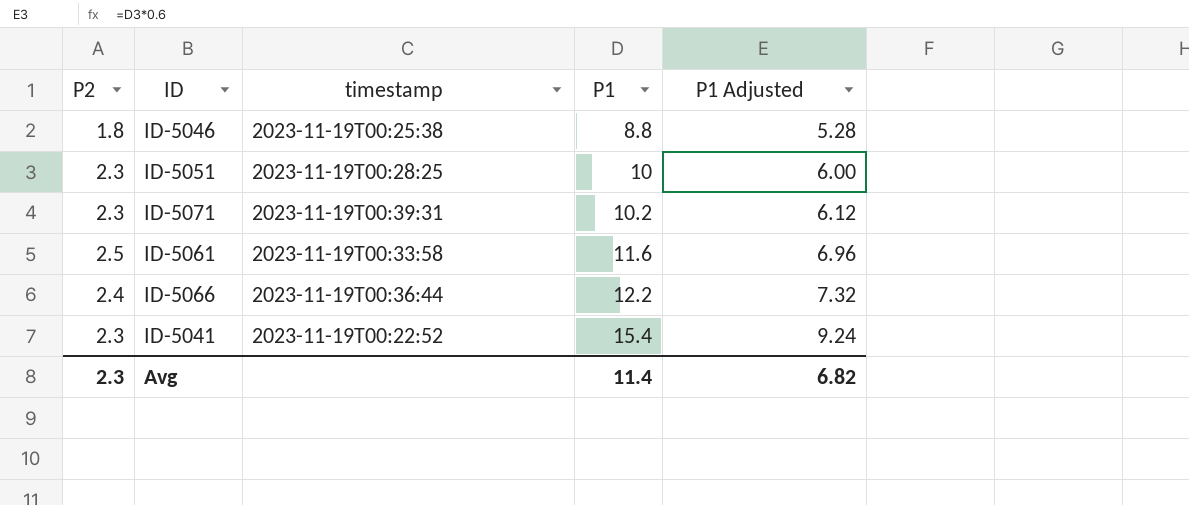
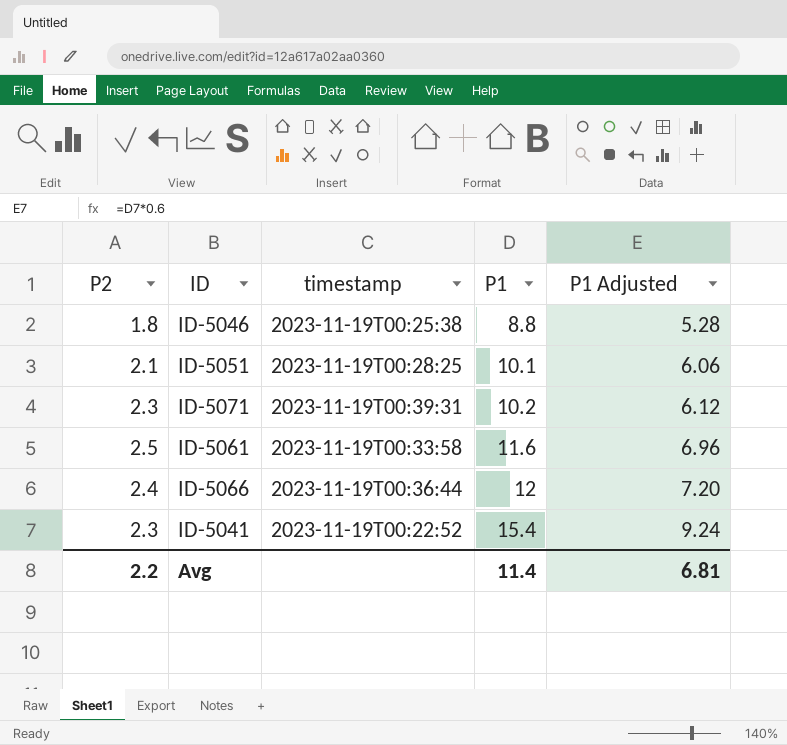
ID-5051 | P2: 2.3 -> 2.1
ID-5051 | P1: 10 -> 10.1
ID-5051 | P1 Adjusted: 6.00 -> 6.06
ID-5066 | P1: 12.2 -> 12
ID-5066 | P1 Adjusted: 7.32 -> 7.20
Avg | P2: 2.3 -> 2.2
Avg | P1 Adjusted: 6.82 -> 6.81

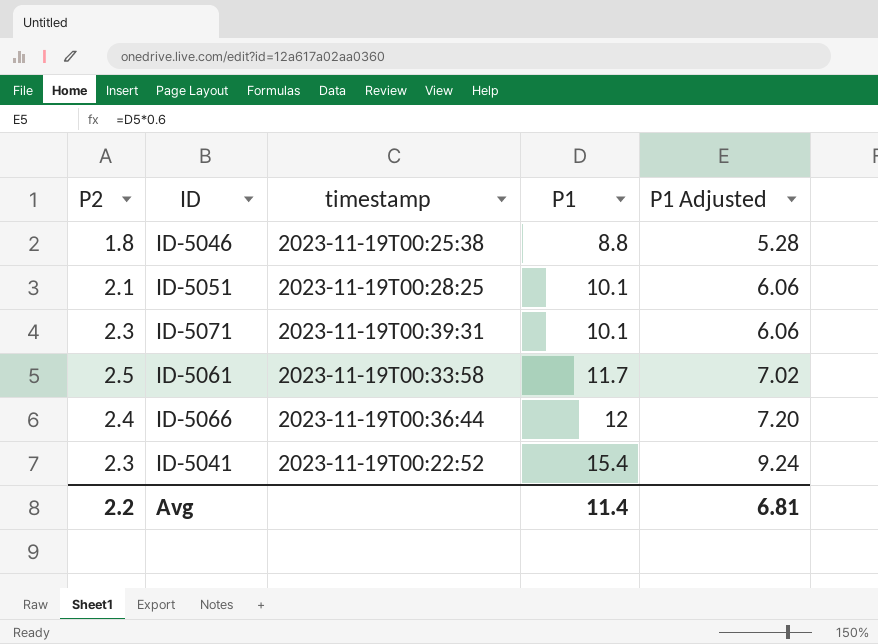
ID-5071 | P1: 10.2 -> 10.1
ID-5071 | P1 Adjusted: 6.12 -> 6.06
ID-5061 | P1: 11.6 -> 11.7
ID-5061 | P1 Adjusted: 6.96 -> 7.02

